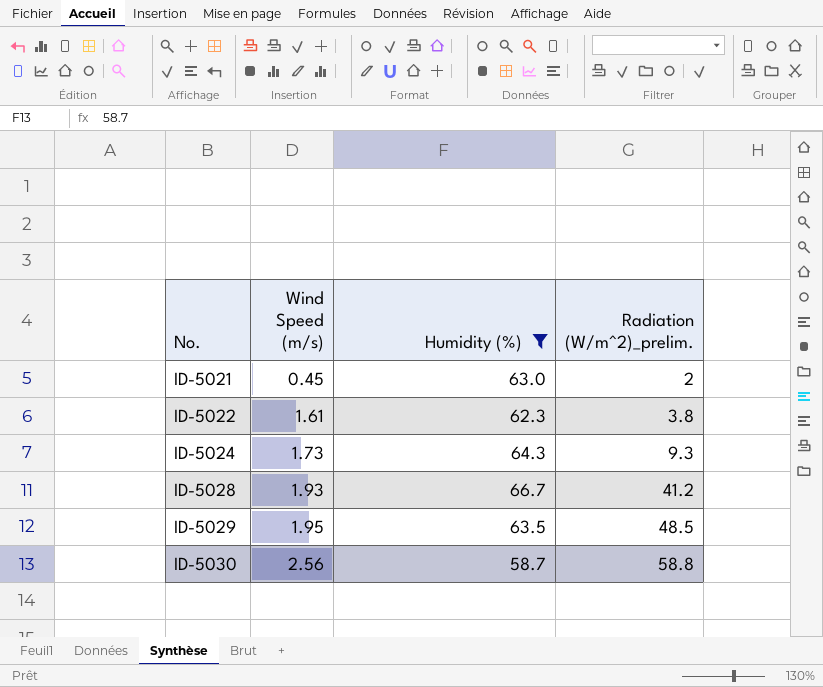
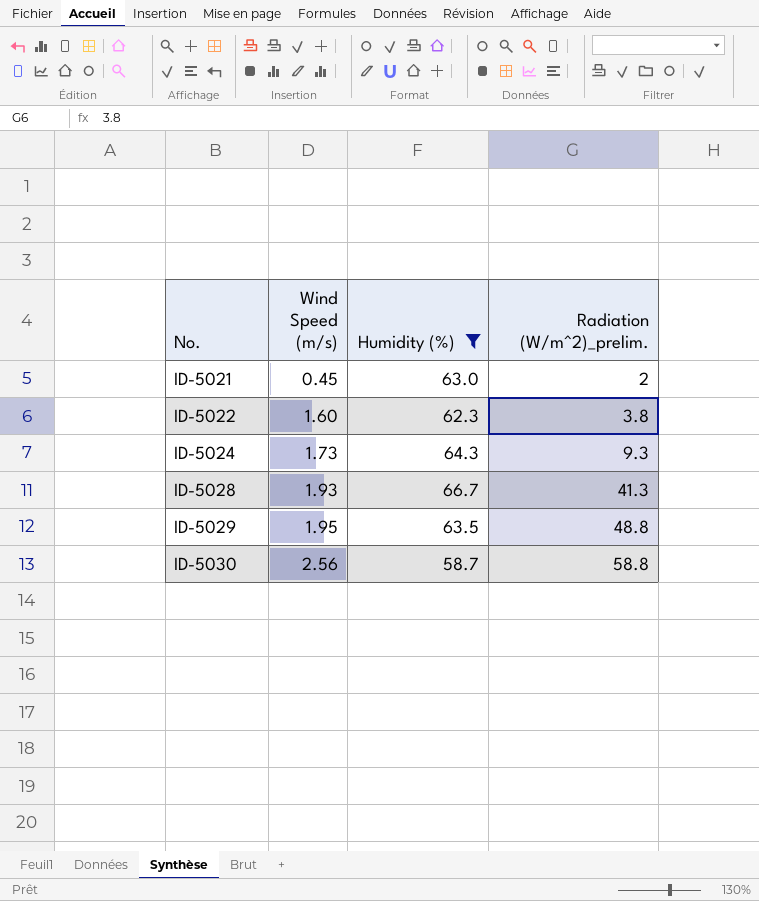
ID-5022 | Wind Speed (m/s): 1.61 -> 1.60
ID-5028 | Radiation (W/m^2)_prelim.: 41.2 -> 41.3
ID-5029 | Radiation (W/m^2)_prelim.: 48.5 -> 48.8

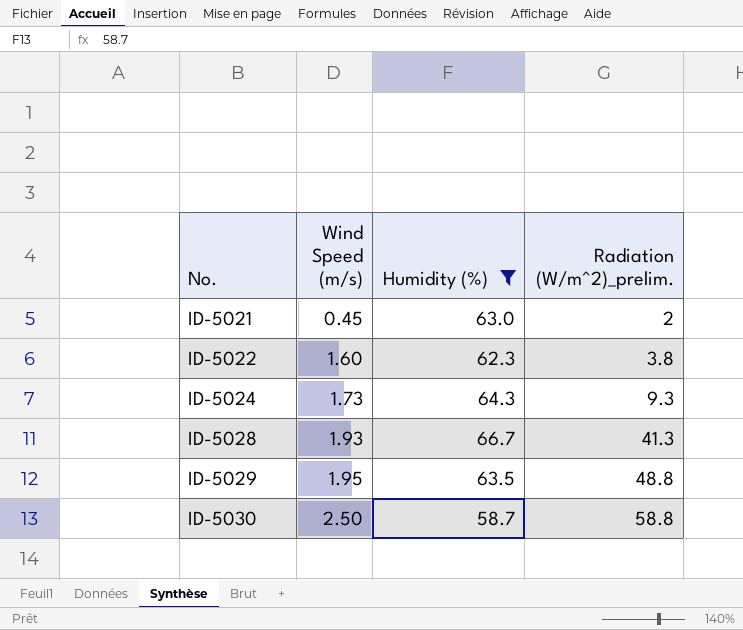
ID-5030 | Wind Speed (m/s): 2.56 -> 2.50

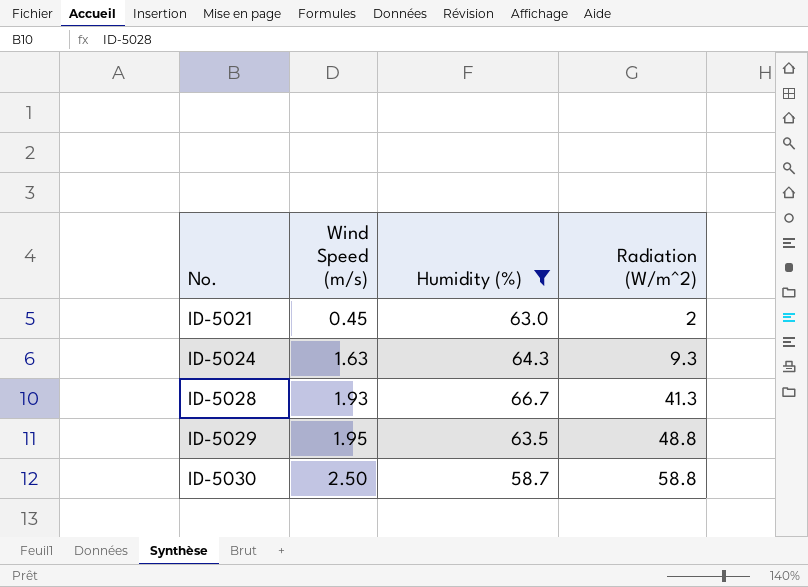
column name: Radiation (W/m^2)_prelim. -> Radiation (W/m^2)
row ID-5022: 1.60 | 62.3 | 3.8 -> none
ID-5024 | Wind Speed (m/s): 1.73 -> 1.63

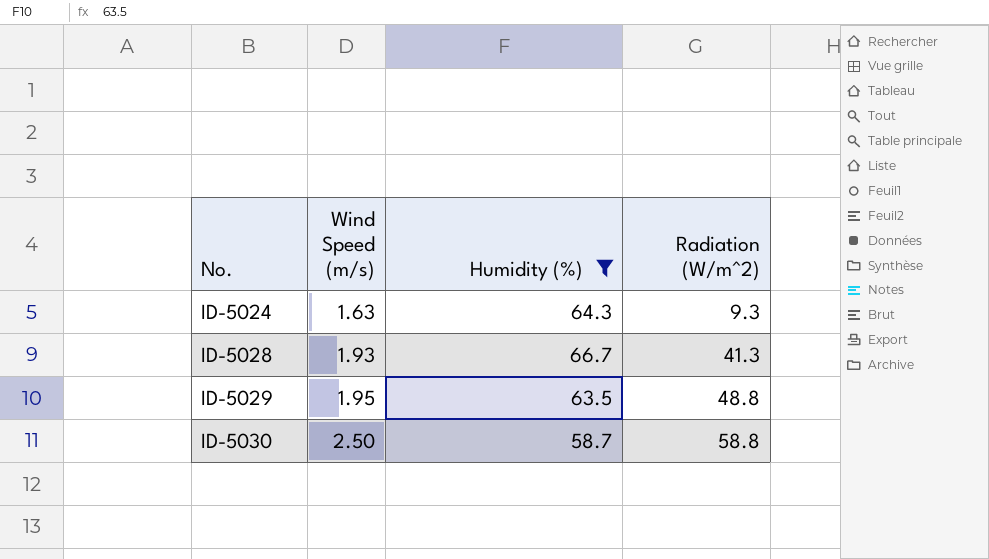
row ID-5021: 0.45 | 63.0 | 2 -> none

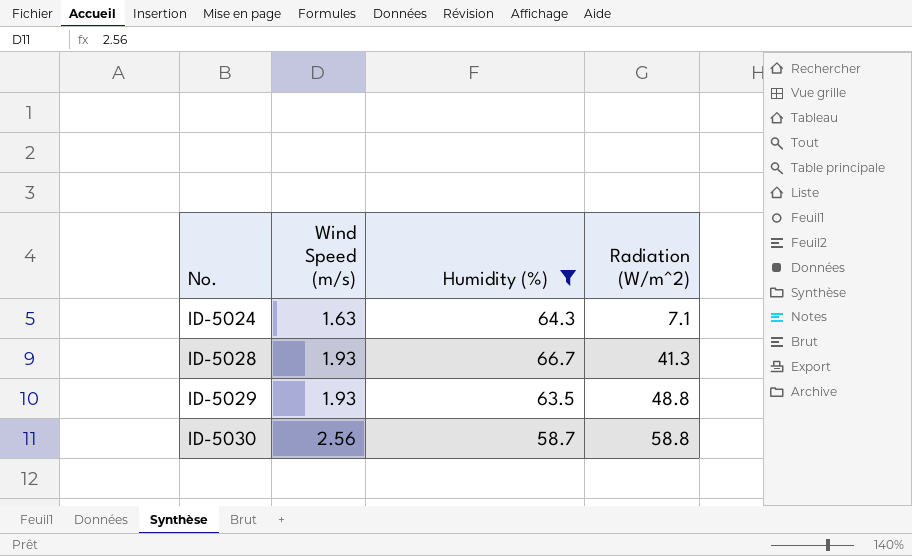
ID-5024 | Radiation (W/m^2): 9.3 -> 7.1
ID-5029 | Wind Speed (m/s): 1.95 -> 1.93
ID-5030 | Wind Speed (m/s): 2.50 -> 2.56

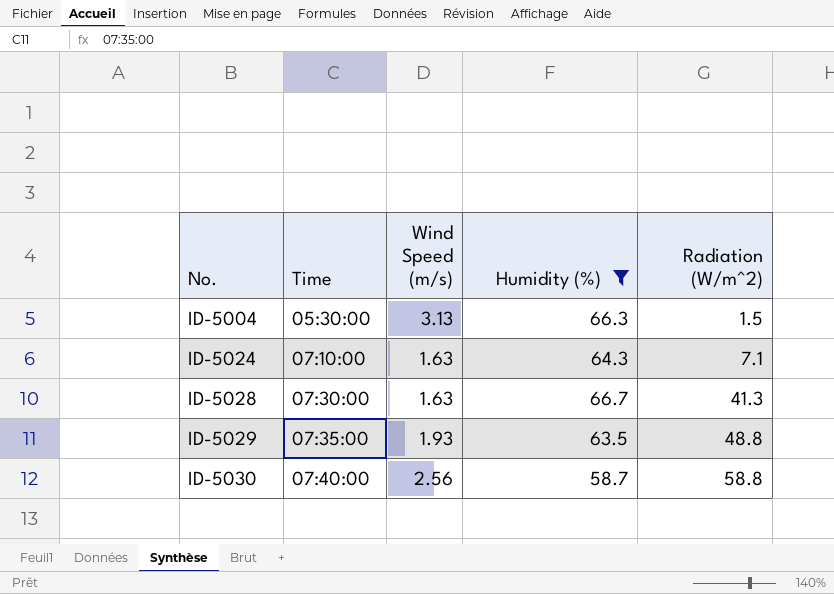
column Time | position: none -> 2
row ID-5004: none -> 05:30:00 | 3.13 | 66.3 | 1.5
ID-5028 | Wind Speed (m/s): 1.93 -> 1.63

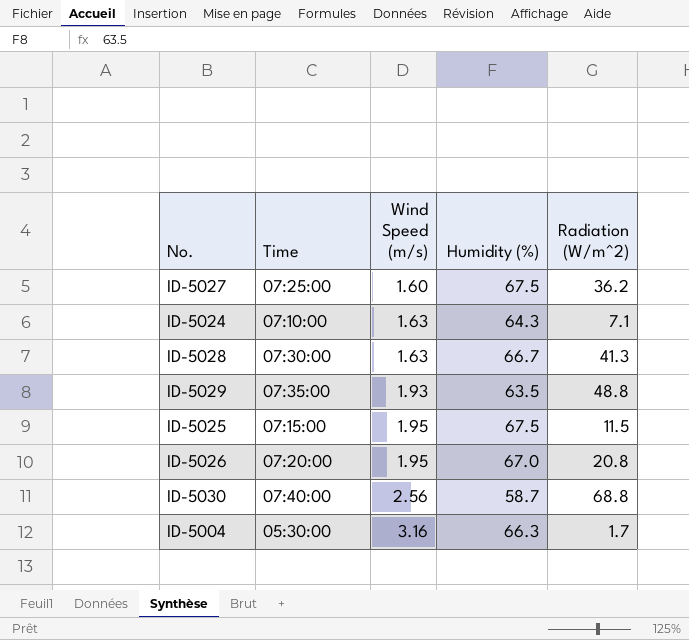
filter: Humidity (%) <= 66.7 -> none
row order: No. ascending -> Wind Speed (m/s) ascending
ID-5030 | Radiation (W/m^2): 58.8 -> 68.8
ID-5004 | Wind Speed (m/s): 3.13 -> 3.16
ID-5004 | Radiation (W/m^2): 1.5 -> 1.7

